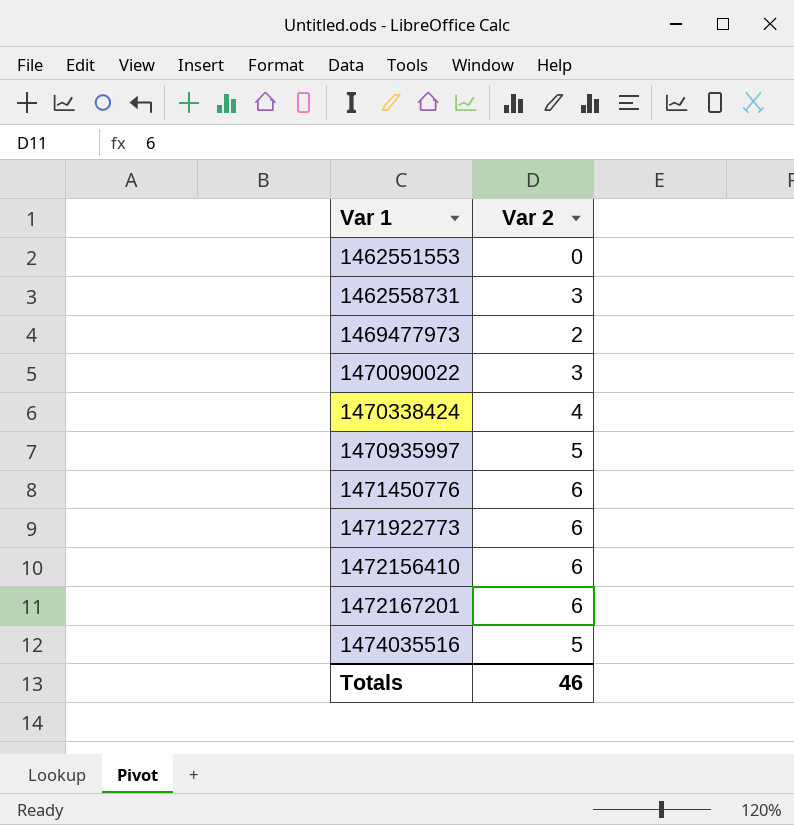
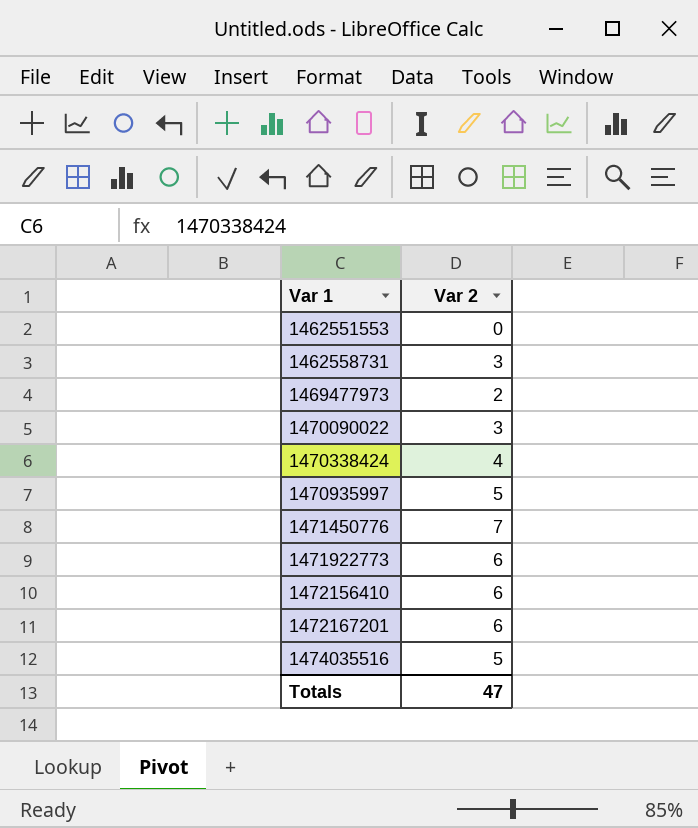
1471450776 | Var 2: 6 -> 7
Totals | Var 2: 46 -> 47

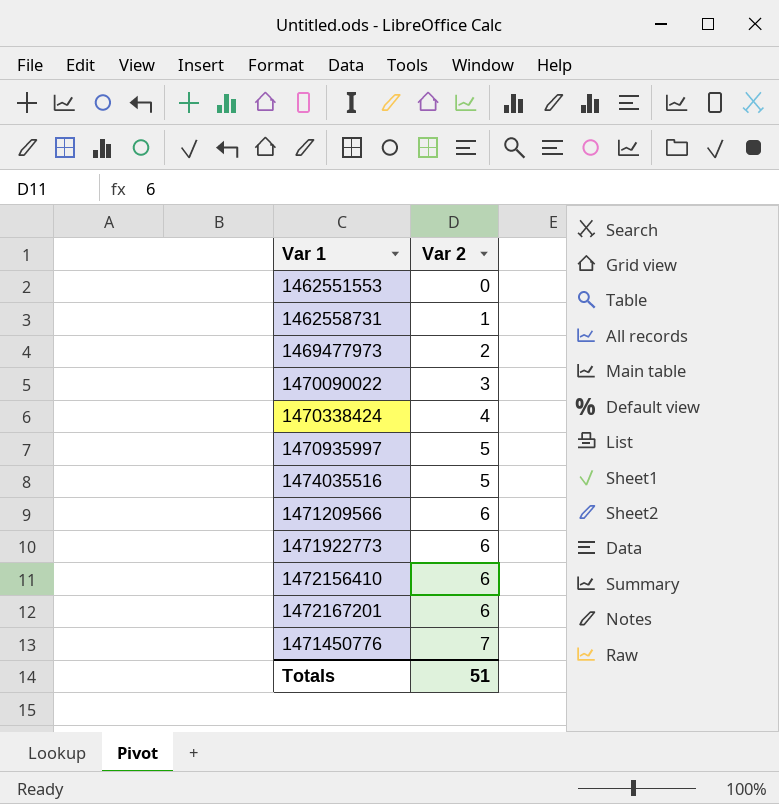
row order: Var 1 ascending -> Var 2 ascending
1462558731 | Var 2: 3 -> 1
row 1471209566: none -> 6
Totals | Var 2: 47 -> 51

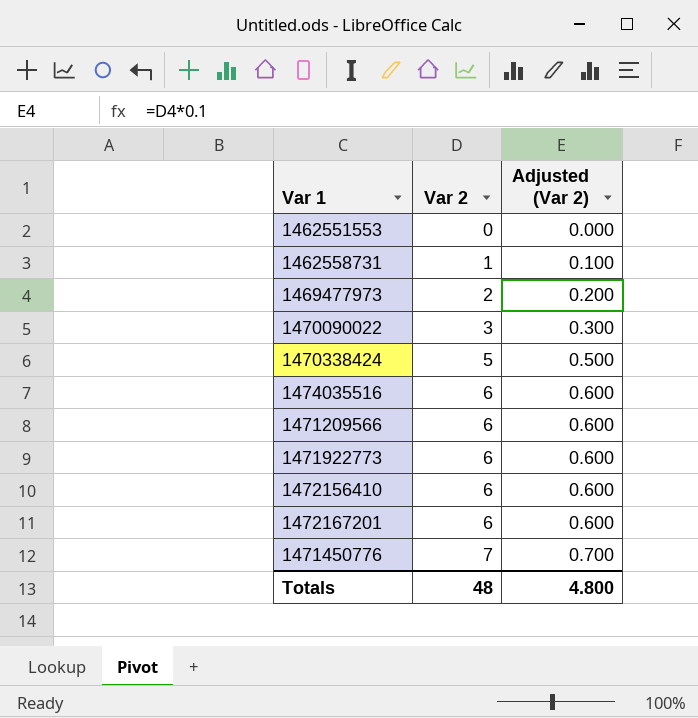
column Adjusted (Var 2) | formula: none -> [Var 2] * 0.1
row 1470935997: 5 -> none
1470338424 | Var 2: 4 -> 5
1474035516 | Var 2: 5 -> 6
Totals | Var 2: 51 -> 48

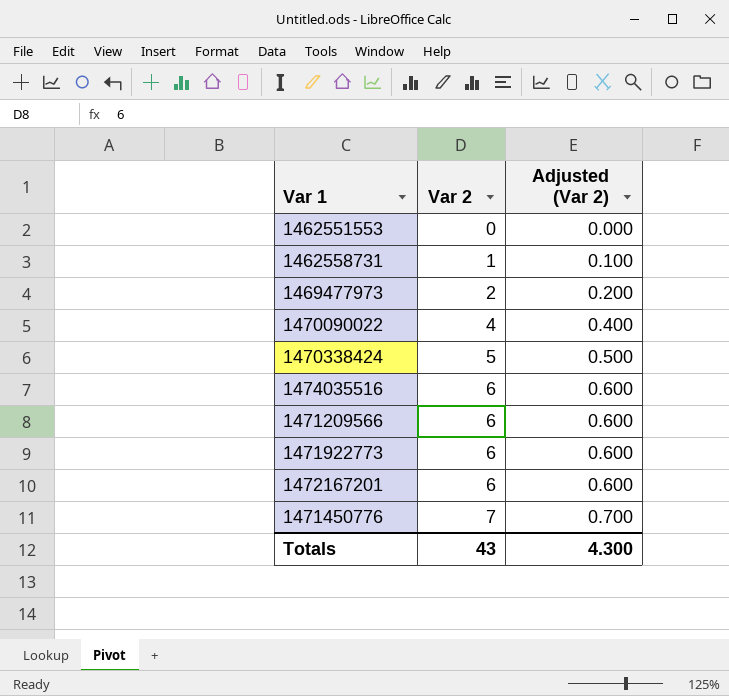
row 1472156410: 6 | 0.600 -> none
1470090022 | Var 2: 3 -> 4
1470090022 | Adjusted (Var 2): 0.300 -> 0.400
Totals | Var 2: 48 -> 43
Totals | Adjusted (Var 2): 4.800 -> 4.300

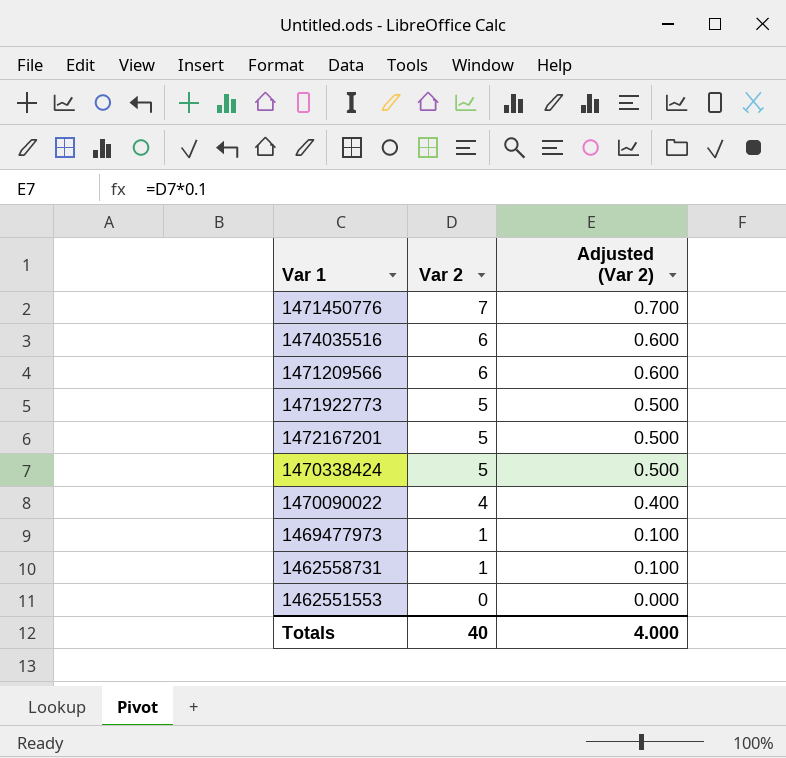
row order: Var 2 ascending -> Var 2 descending
1471922773 | Var 2: 6 -> 5
1471922773 | Adjusted (Var 2): 0.600 -> 0.500
1472167201 | Var 2: 6 -> 5
1472167201 | Adjusted (Var 2): 0.600 -> 0.500
1469477973 | Var 2: 2 -> 1
1469477973 | Adjusted (Var 2): 0.200 -> 0.100
Totals | Var 2: 43 -> 40
Totals | Adjusted (Var 2): 4.300 -> 4.000

